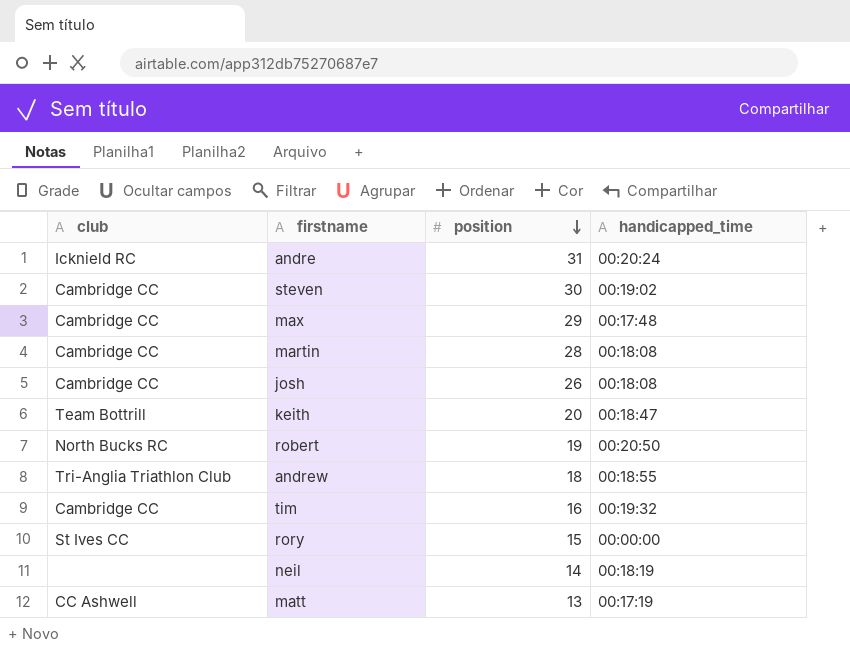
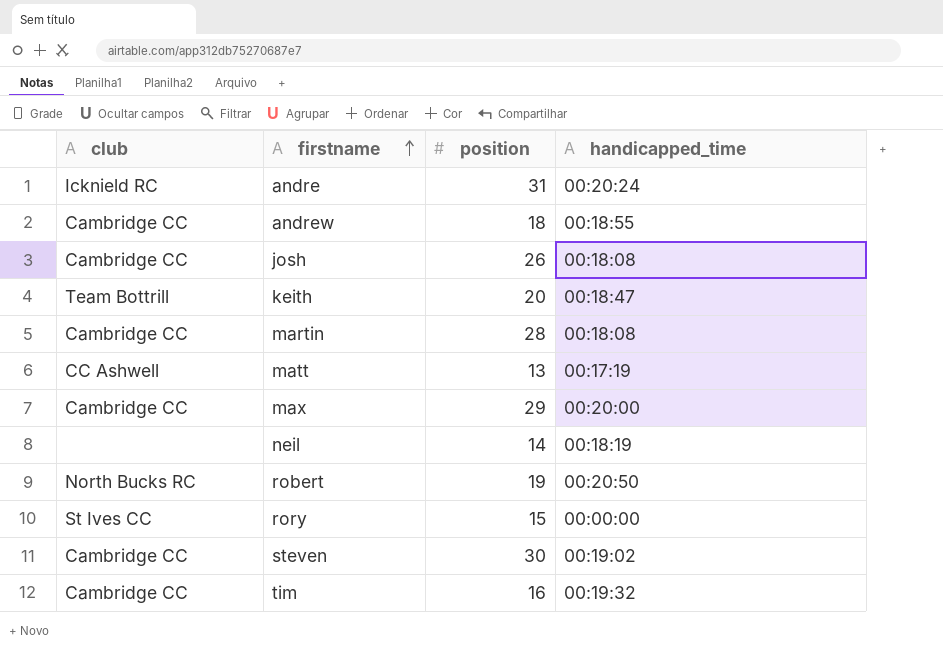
row order: position descending -> firstname ascending
andrew | club: Tri-Anglia Triathlon Club -> Cambridge CC
max | handicapped_time: 00:17:48 -> 00:20:00

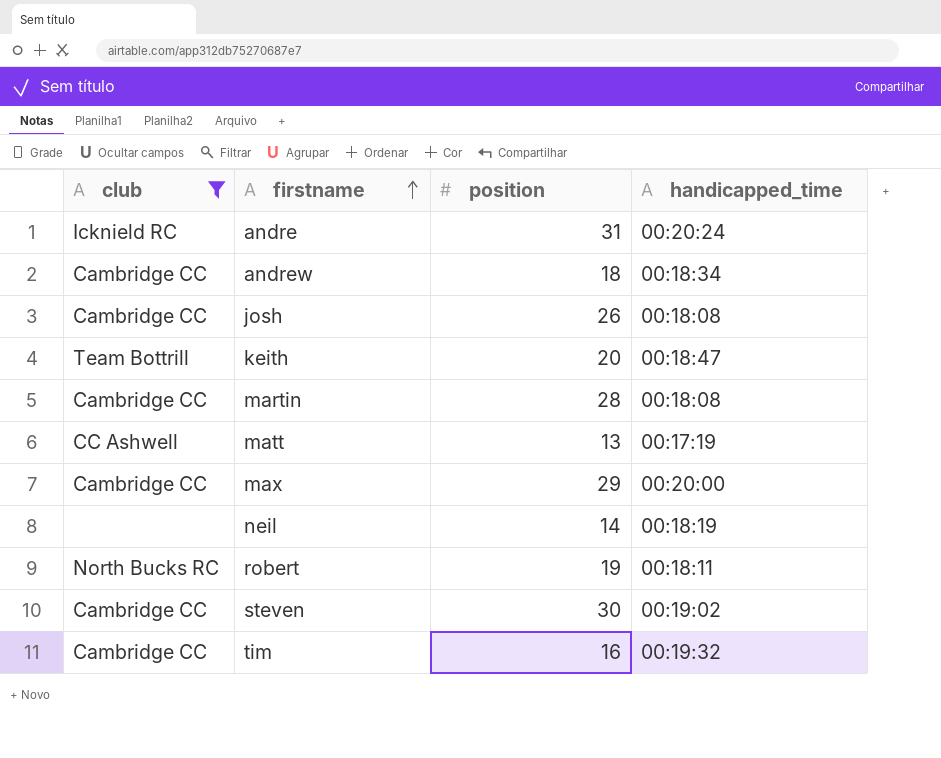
filter: none -> club != St Ives CC
andrew | handicapped_time: 00:18:55 -> 00:18:34
robert | handicapped_time: 00:20:50 -> 00:18:11

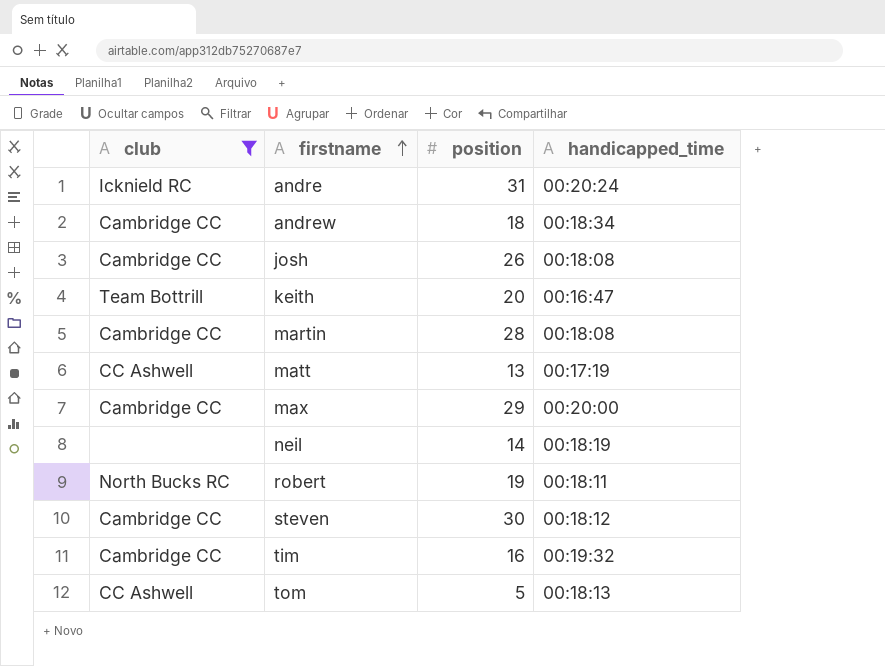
keith | handicapped_time: 00:18:47 -> 00:16:47
steven | handicapped_time: 00:19:02 -> 00:18:12
row tom: none -> CC Ashwell | 5 | 00:18:13

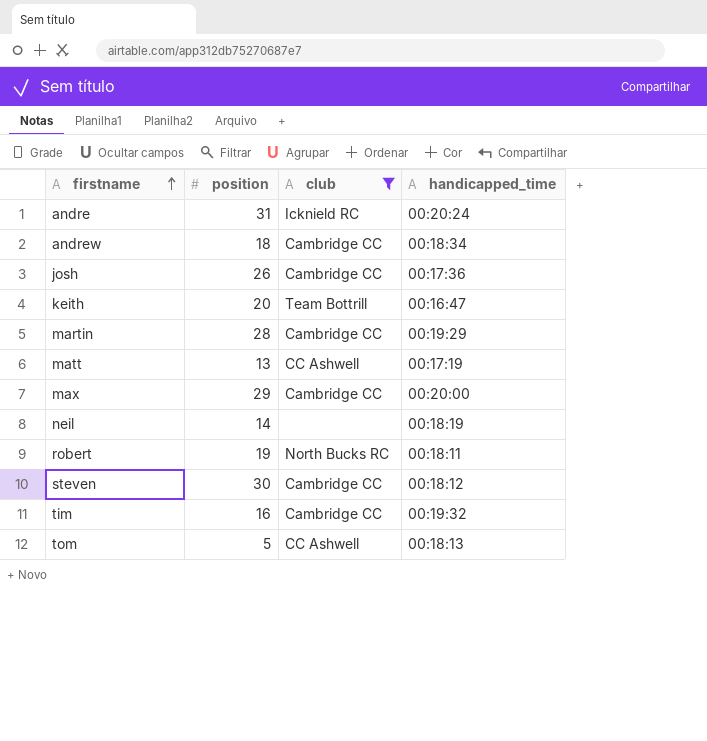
column club | position: 1 -> 3
josh | handicapped_time: 00:18:08 -> 00:17:36
martin | handicapped_time: 00:18:08 -> 00:19:29

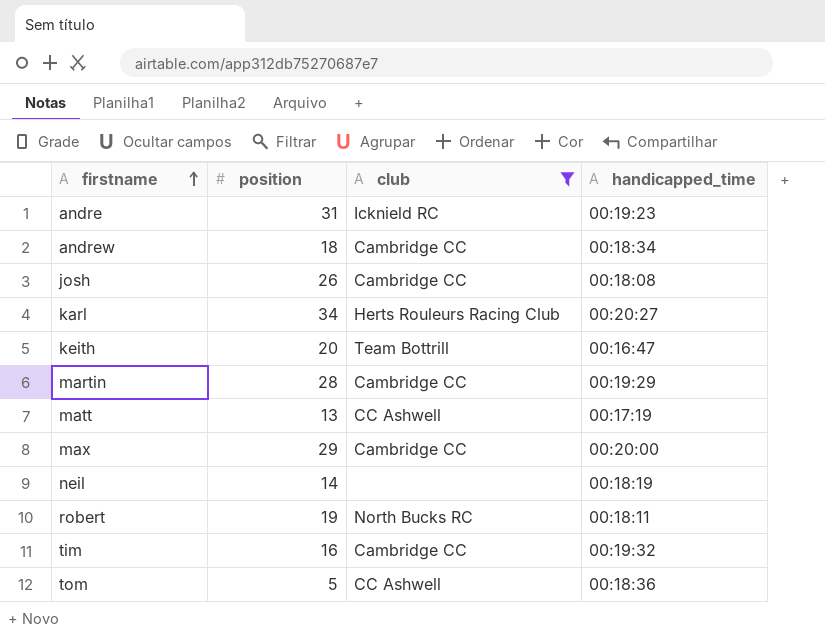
row steven: 30 | Cambridge CC | 00:18:12 -> none
andre | handicapped_time: 00:20:24 -> 00:19:23
josh | handicapped_time: 00:17:36 -> 00:18:08
row karl: none -> 34 | Herts Rouleurs Racing Club | 00:20:27
tom | handicapped_time: 00:18:13 -> 00:18:36

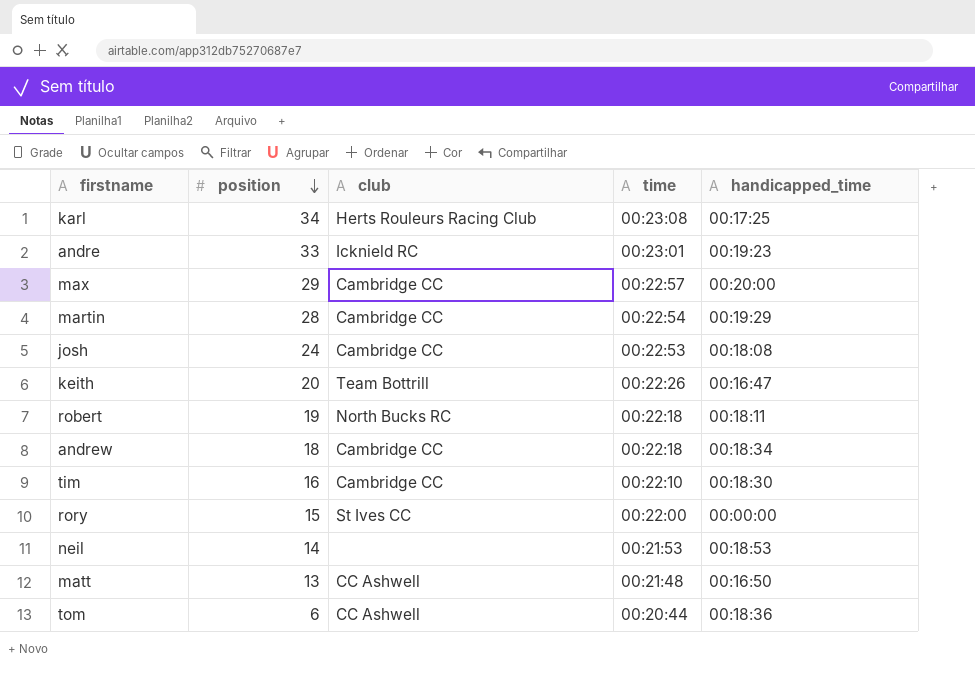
filter: club != St Ives CC -> none
row order: firstname ascending -> position descending
column time | position: none -> 4
karl | handicapped_time: 00:20:27 -> 00:17:25
andre | position: 31 -> 33
josh | position: 26 -> 24
tim | handicapped_time: 00:19:32 -> 00:18:30
neil | handicapped_time: 00:18:19 -> 00:18:53
matt | handicapped_time: 00:17:19 -> 00:16:50
tom | position: 5 -> 6

